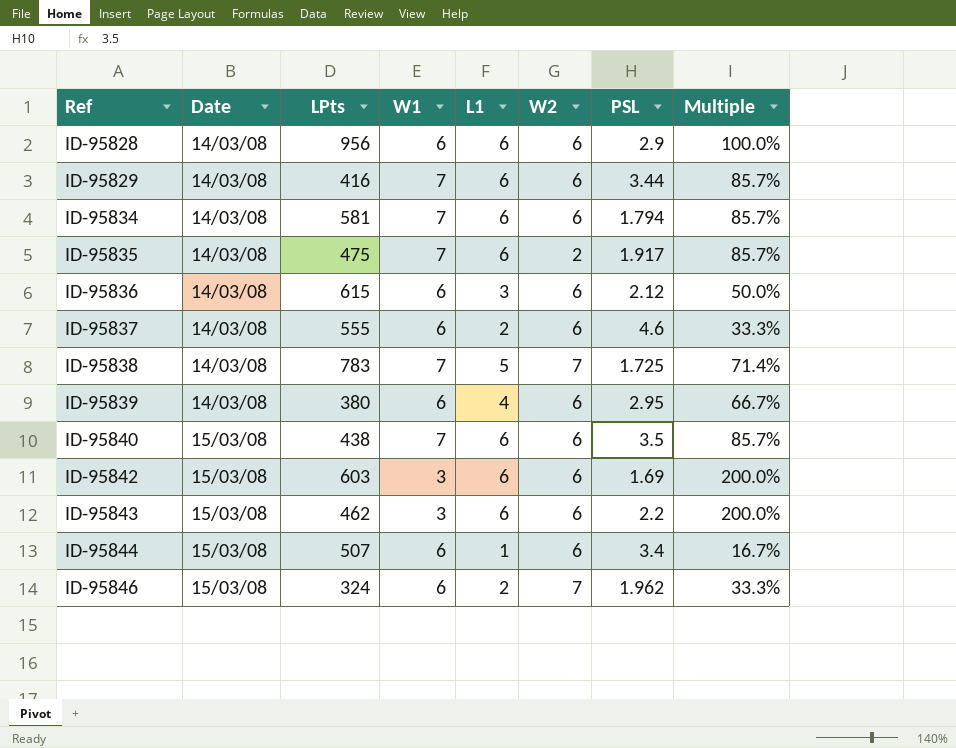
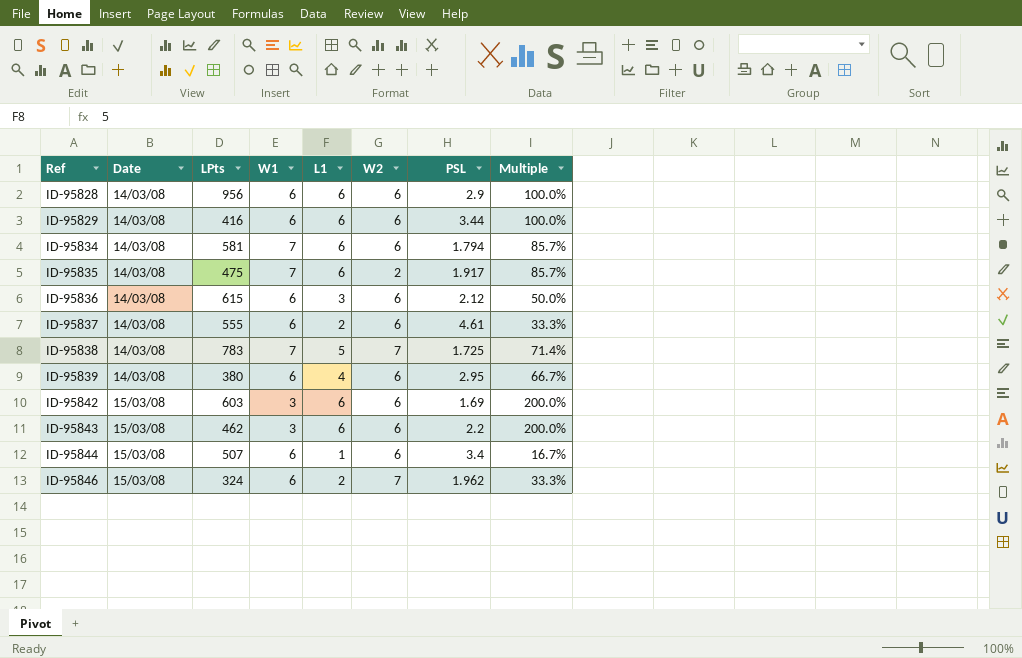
row ID-95840: 15/03/08 | 438 | 7 | 6 | 6 | 3.5 | 85.7% -> none
ID-95829 | W1: 7 -> 6
ID-95829 | Multiple: 85.7% -> 100.0%
ID-95837 | PSL: 4.6 -> 4.61

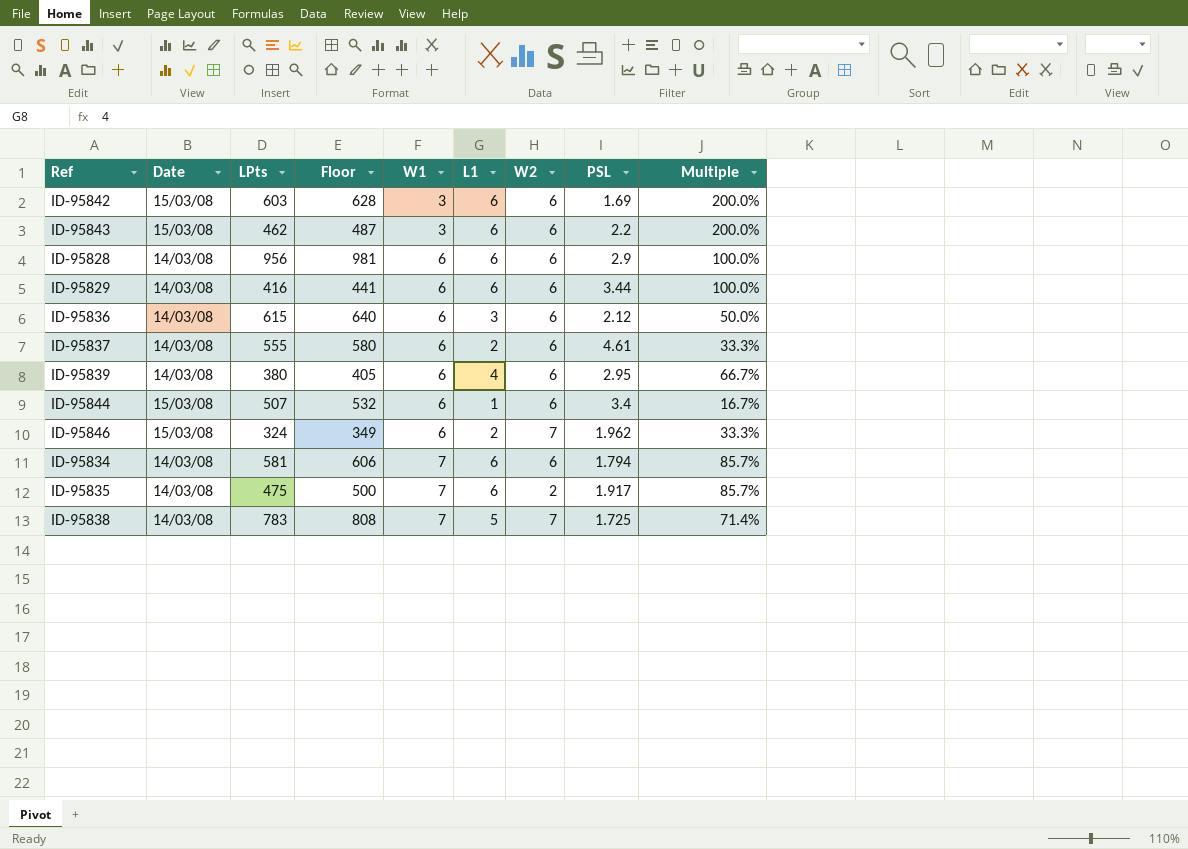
row order: Ref ascending -> W1 ascending
column Floor | formula: none -> [LPts] + 25

